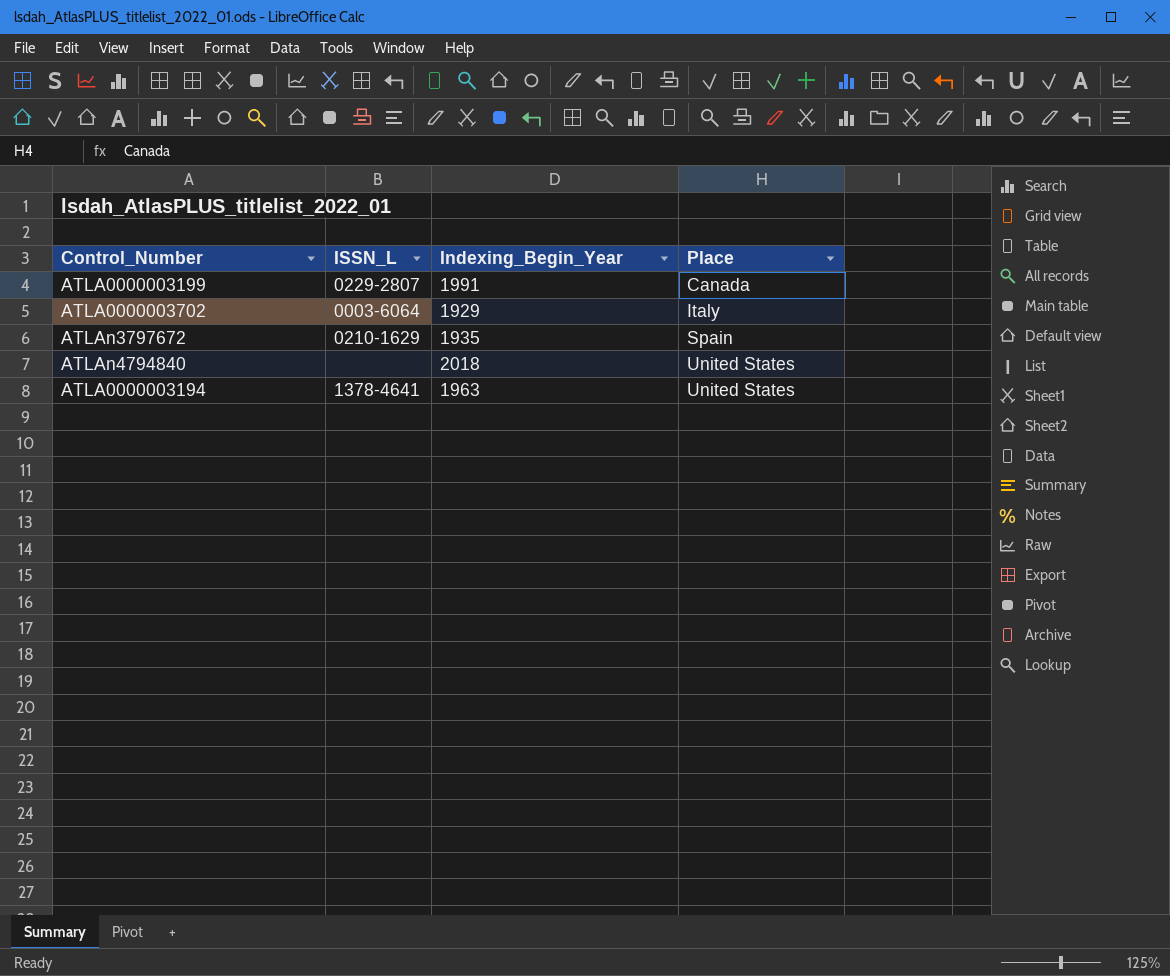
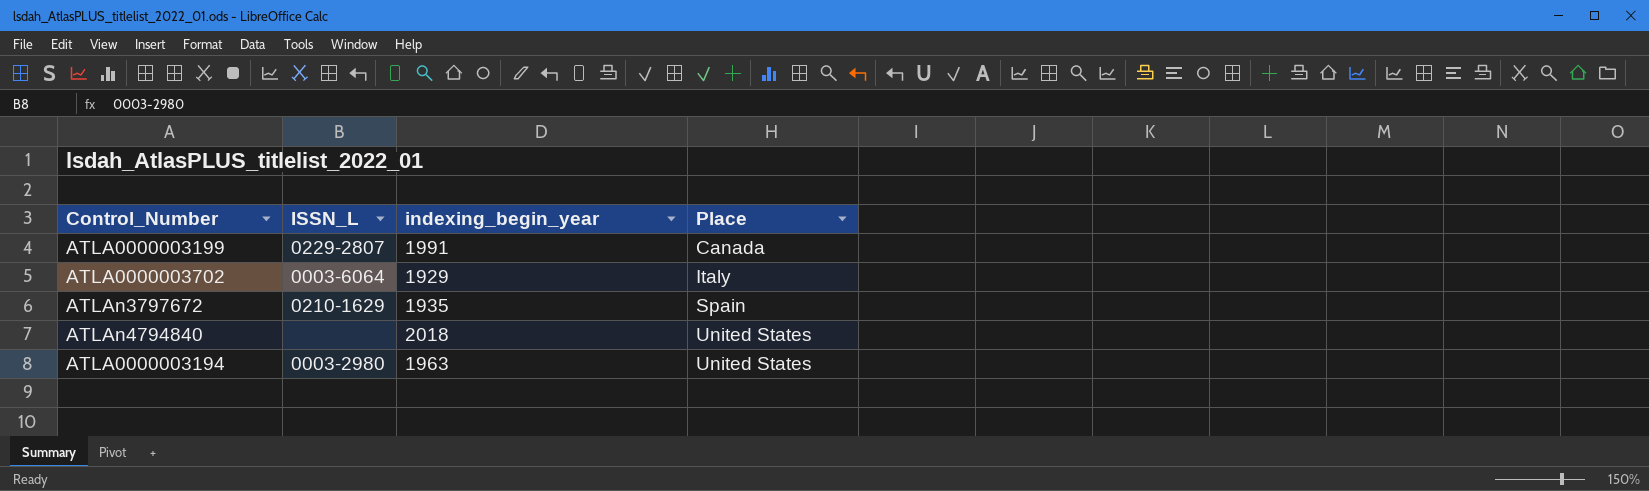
column name: Indexing_Begin_Year -> indexing_begin_year
ATLA0000003194 | ISSN_L: 1378-4641 -> 0003-2980

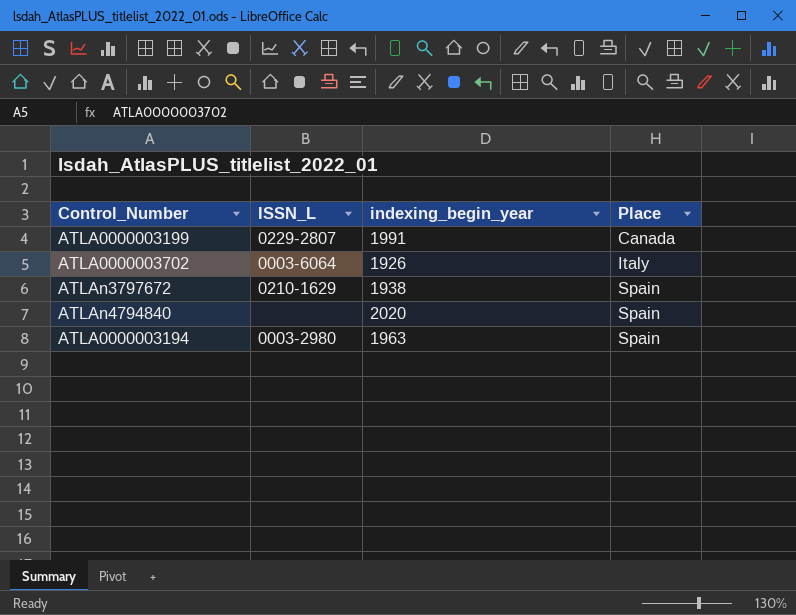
ATLA0000003702 | indexing_begin_year: 1929 -> 1926
ATLAn3797672 | indexing_begin_year: 1935 -> 1938
ATLAn4794840 | indexing_begin_year: 2018 -> 2020
ATLAn4794840 | Place: United States -> Spain
ATLA0000003194 | Place: United States -> Spain

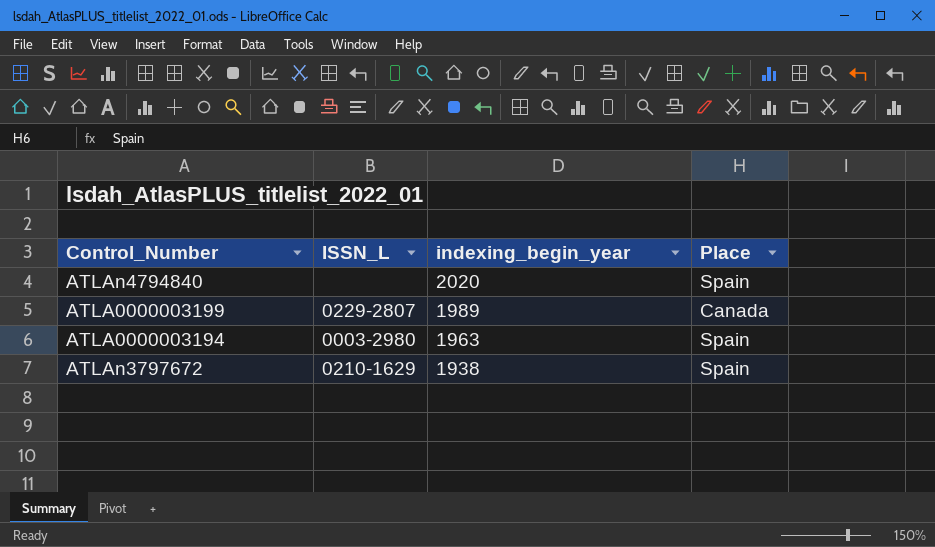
row order: Place ascending -> indexing_begin_year descending
row ATLA0000003702: 0003-6064 | 1926 | Italy -> none
ATLA0000003199 | indexing_begin_year: 1991 -> 1989

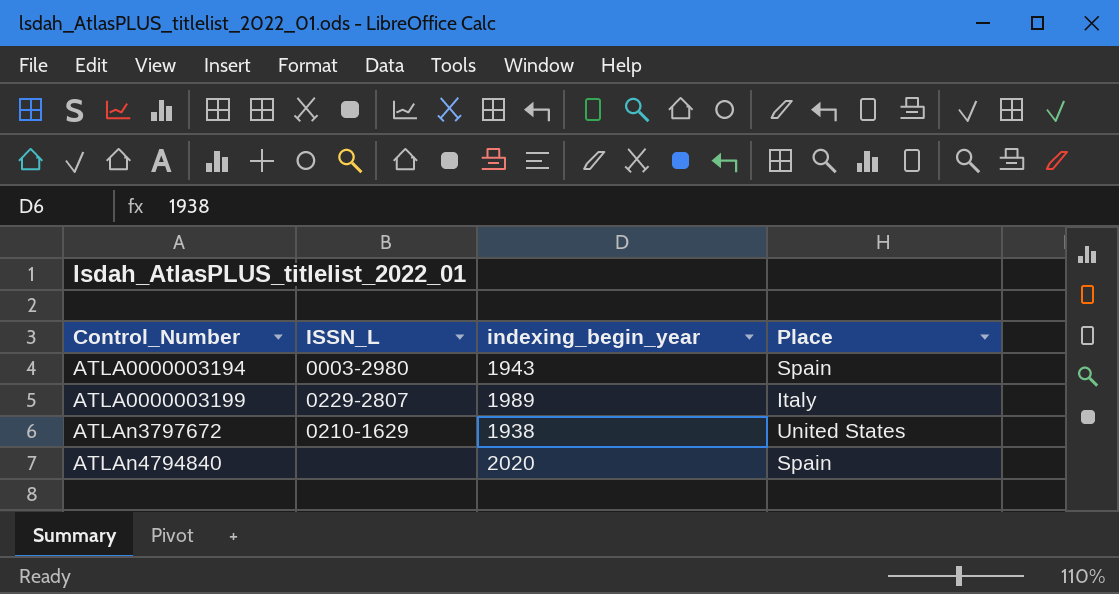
row order: indexing_begin_year descending -> Control_Number ascending
ATLA0000003194 | indexing_begin_year: 1963 -> 1943
ATLA0000003199 | Place: Canada -> Italy
ATLAn3797672 | Place: Spain -> United States

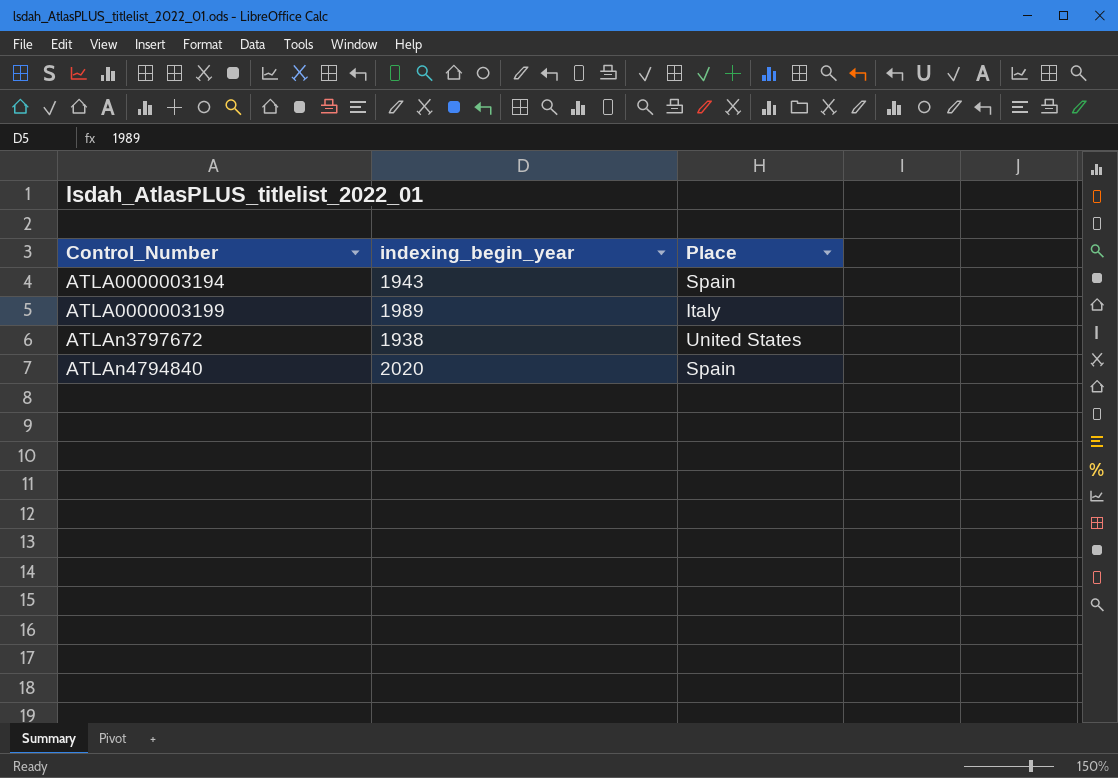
column ISSN_L | position: 2 -> none

